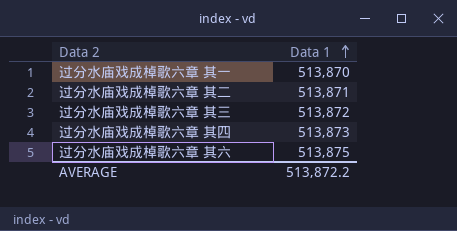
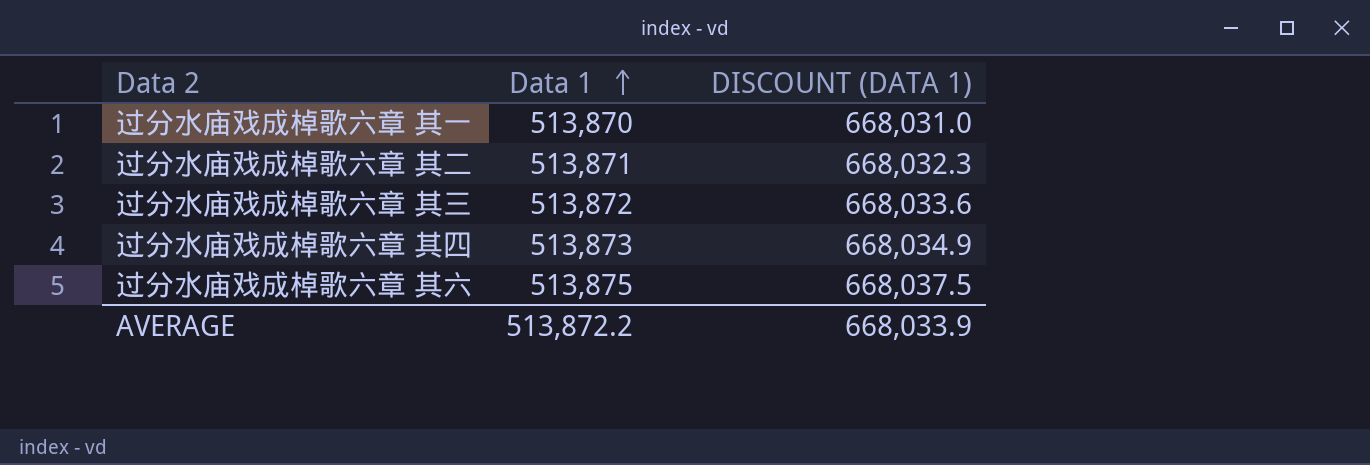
column DISCOUNT (DATA 1) | formula: none -> [Data 1] * 1.3

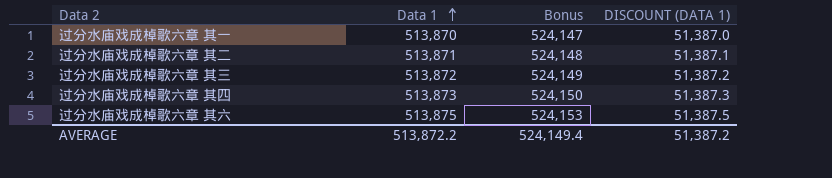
column Bonus | formula: none -> [Data 1] * 1.02
column DISCOUNT (DATA 1) | formula: [Data 1] * 1.3 -> [Data 1] * 0.1
AVERAGE | DISCOUNT (DATA 1): 668,033.9 -> 51,387.2

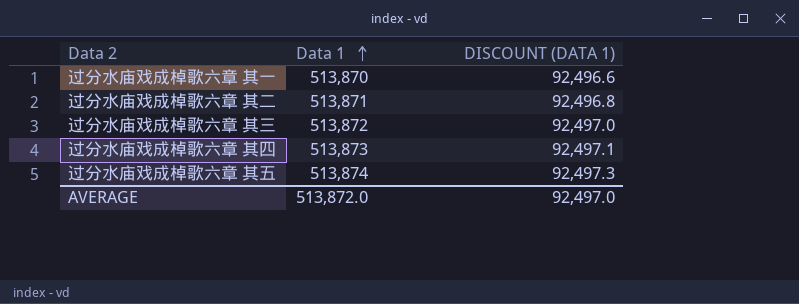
column Bonus | formula: [Data 1] * 1.02 -> none
column DISCOUNT (DATA 1) | formula: [Data 1] * 0.1 -> [Data 1] * 0.18
row 过分水庙戏成棹歌六章 其六: 513,875 | 524,153 | 51,387.5 -> none
row 过分水庙戏成棹歌六章 其五: none -> 513,874 | 92,497.3
AVERAGE | Data 1: 513,872.2 -> 513,872.0
AVERAGE | DISCOUNT (DATA 1): 51,387.2 -> 92,497.0

